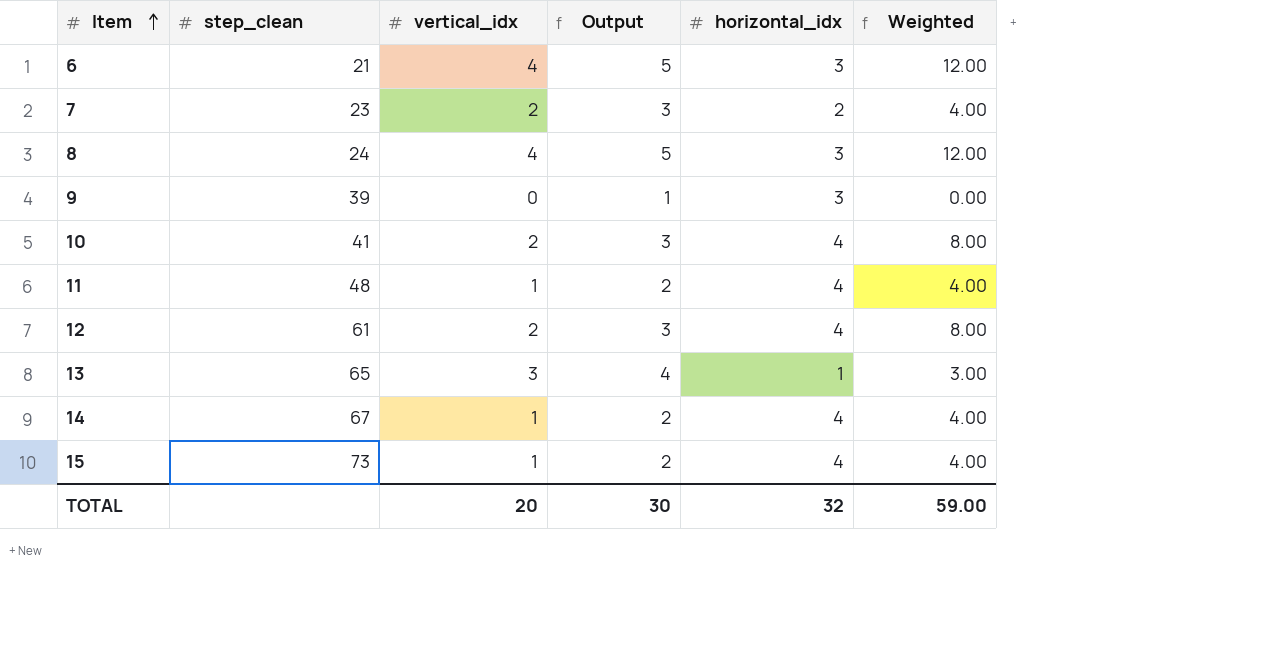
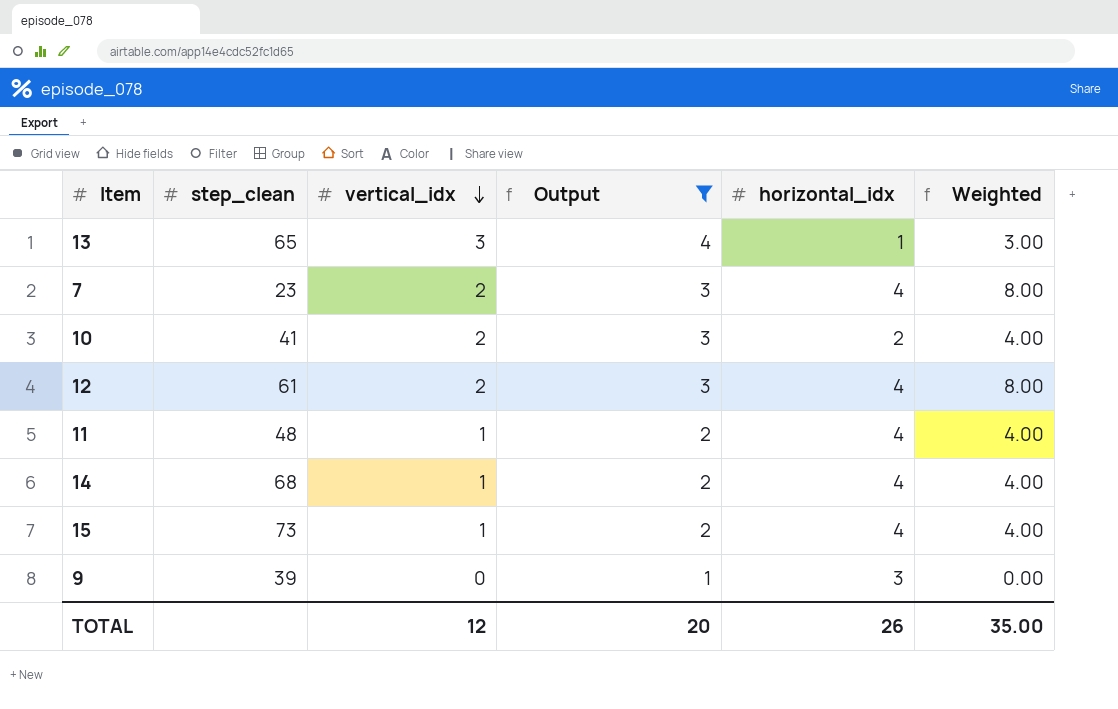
filter: none -> Output != 5
row order: Item ascending -> vertical_idx descending
7 | horizontal_idx: 2 -> 4
7 | Weighted: 4.00 -> 8.00
10 | horizontal_idx: 4 -> 2
10 | Weighted: 8.00 -> 4.00
14 | step_clean: 67 -> 68
TOTAL | vertical_idx: 20 -> 12
TOTAL | Output: 30 -> 20
TOTAL | horizontal_idx: 32 -> 26
TOTAL | Weighted: 59.00 -> 35.00

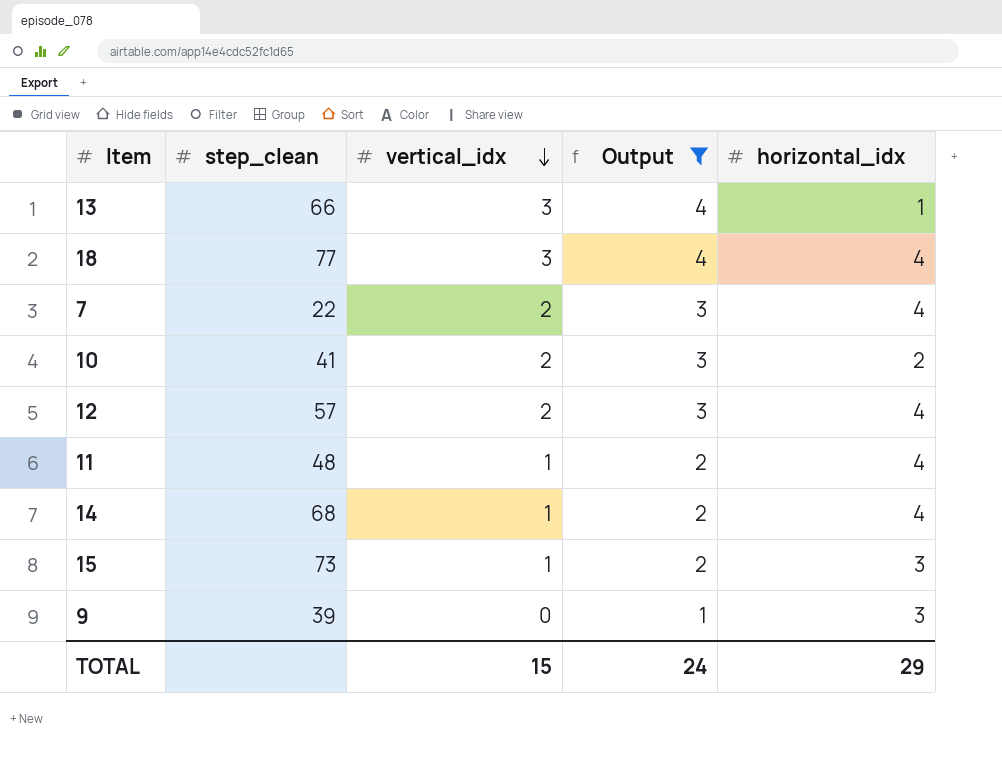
column Weighted | formula: [vertical_idx] * [horizontal_idx] -> none
13 | step_clean: 65 -> 66
row 18: none -> 77 | 3 | 4 | 4
7 | step_clean: 23 -> 22
12 | step_clean: 61 -> 57
15 | horizontal_idx: 4 -> 3
TOTAL | vertical_idx: 12 -> 15
TOTAL | Output: 20 -> 24
TOTAL | horizontal_idx: 26 -> 29

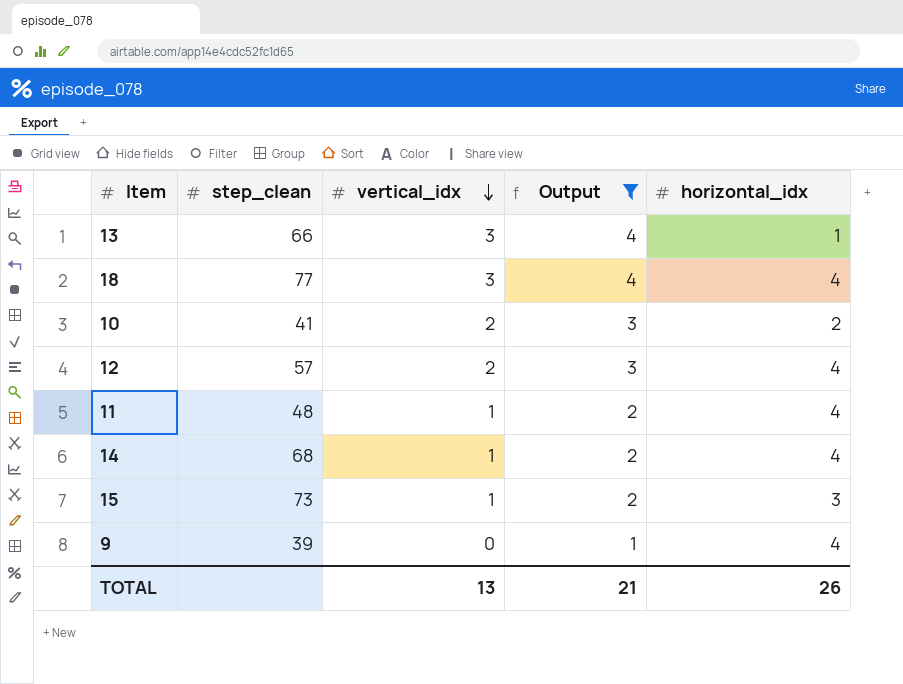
row 7: 22 | 2 | 3 | 4 -> none
9 | horizontal_idx: 3 -> 4
TOTAL | vertical_idx: 15 -> 13
TOTAL | Output: 24 -> 21
TOTAL | horizontal_idx: 29 -> 26

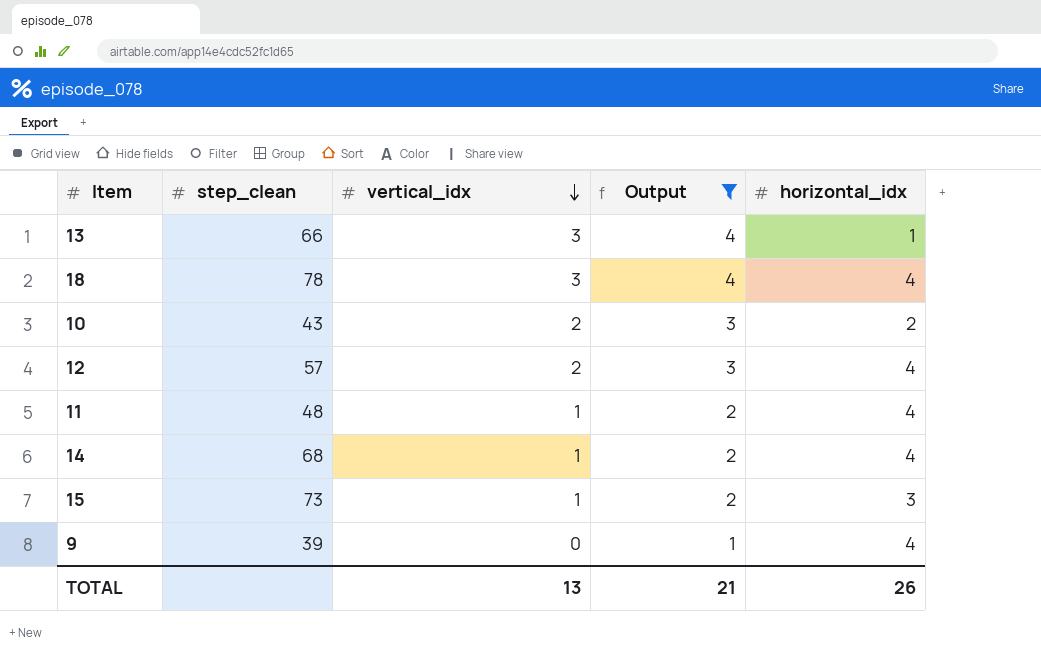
18 | step_clean: 77 -> 78
10 | step_clean: 41 -> 43

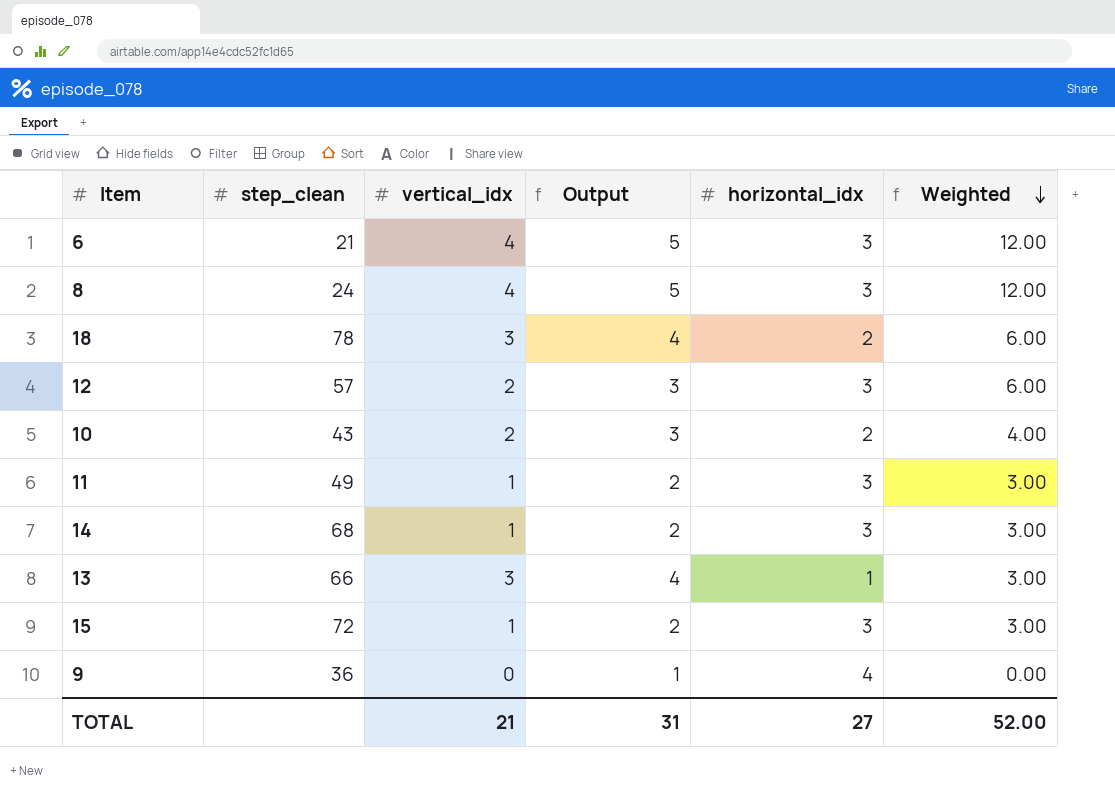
filter: Output != 5 -> none
row order: vertical_idx descending -> Weighted descending
column Weighted | formula: none -> [vertical_idx] * [horizontal_idx]
18 | horizontal_idx: 4 -> 2
12 | horizontal_idx: 4 -> 3
11 | step_clean: 48 -> 49
11 | horizontal_idx: 4 -> 3
14 | horizontal_idx: 4 -> 3
15 | step_clean: 73 -> 72
9 | step_clean: 39 -> 36
TOTAL | vertical_idx: 13 -> 21
TOTAL | Output: 21 -> 31
TOTAL | horizontal_idx: 26 -> 27

